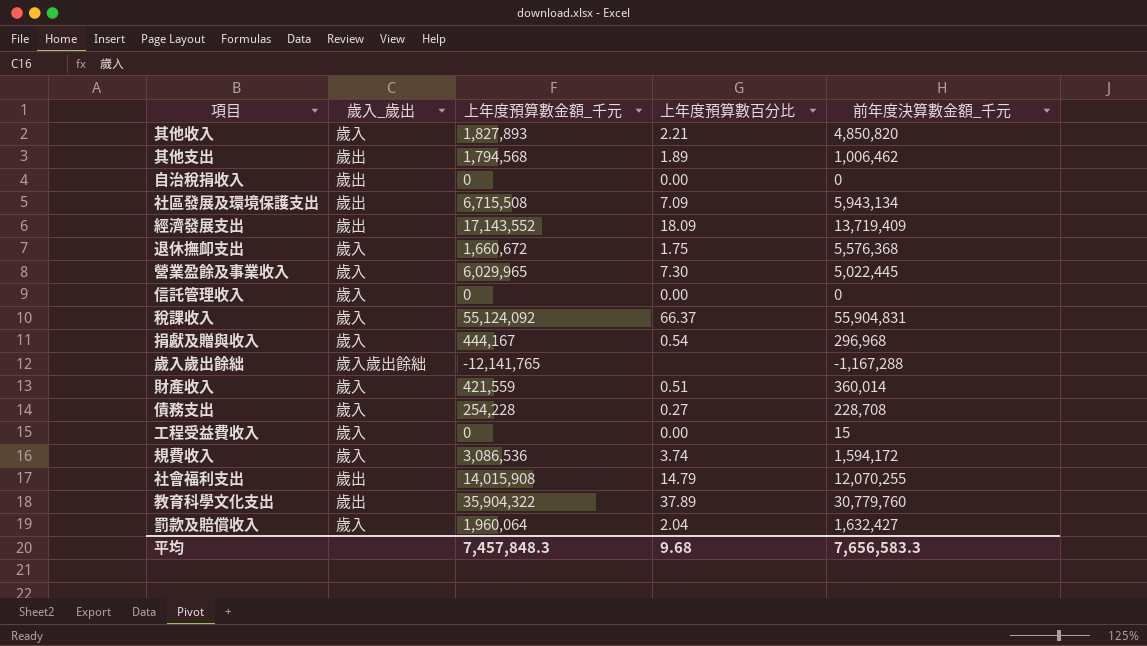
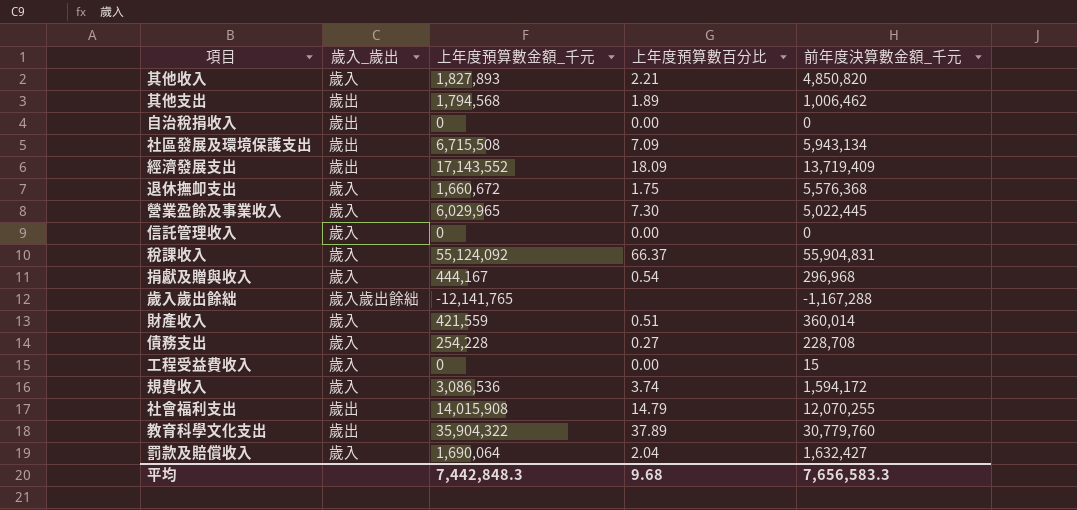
罰款及賠償收入 | 上年度預算數金額_千元: 1,960,064 -> 1,690,064
平均 | 上年度預算數金額_千元: 7,457,848.3 -> 7,442,848.3

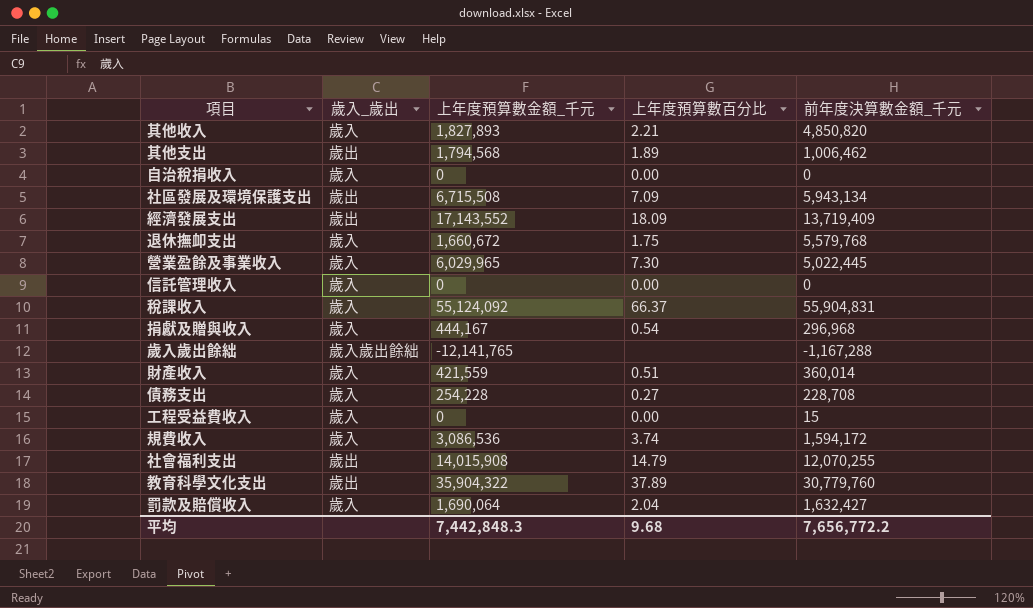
自治稅捐收入 | 歲入_歲出: 歲出 -> 歲入
退休撫卹支出 | 前年度決算數金額_千元: 5,576,368 -> 5,579,768
平均 | 前年度決算數金額_千元: 7,656,583.3 -> 7,656,772.2

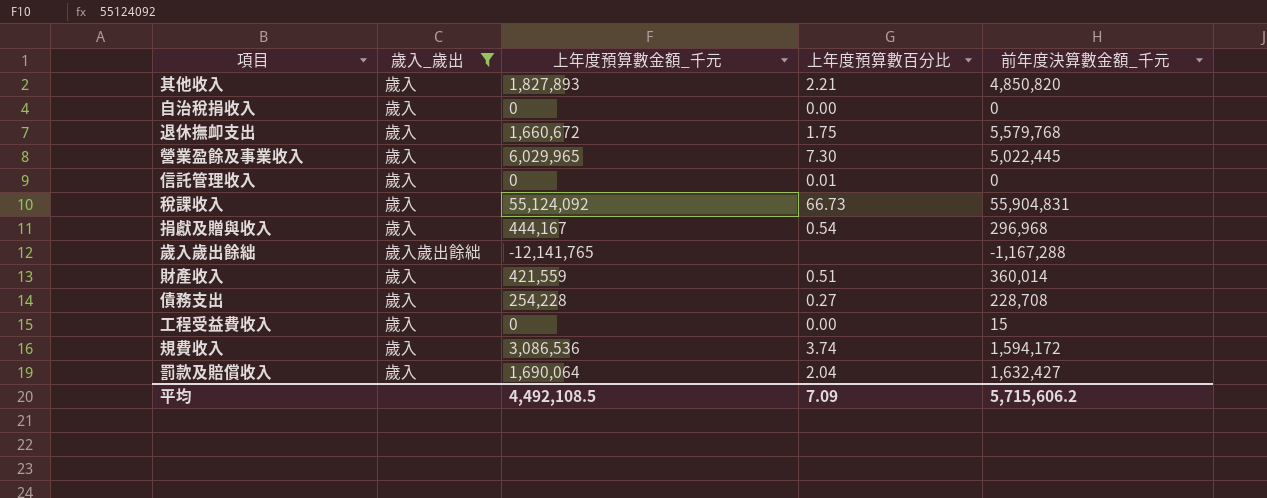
filter: none -> 歲入_歲出 != 歲出
信託管理收入 | 上年度預算數百分比: 0.00 -> 0.01
稅課收入 | 上年度預算數百分比: 66.37 -> 66.73
平均 | 上年度預算數金額_千元: 7,442,848.3 -> 4,492,108.5
平均 | 上年度預算數百分比: 9.68 -> 7.09
平均 | 前年度決算數金額_千元: 7,656,772.2 -> 5,715,606.2

